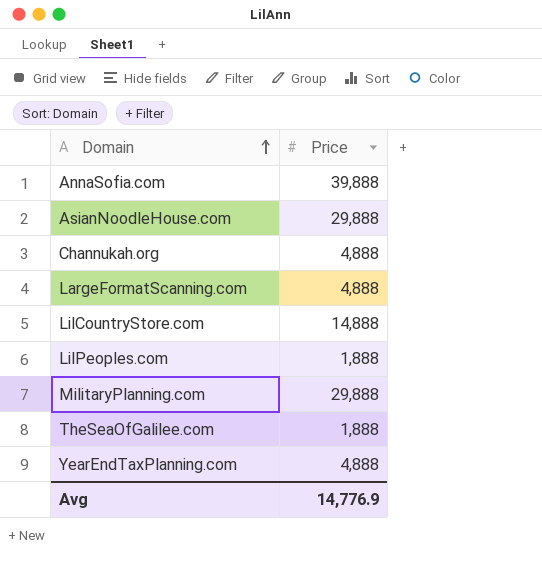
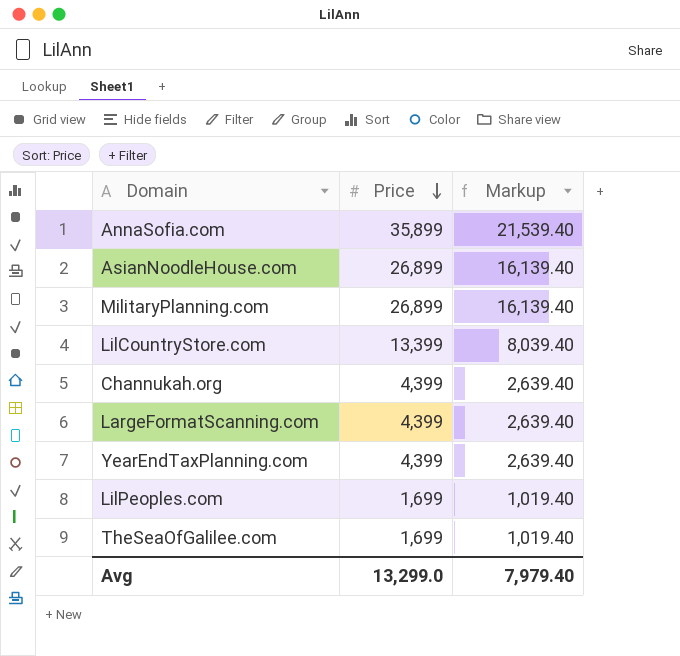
row order: Domain ascending -> Price descending
column Markup | formula: none -> [Price] * 0.6
AnnaSofia.com | Price: 39,888 -> 35,899
AsianNoodleHouse.com | Price: 29,888 -> 26,899
MilitaryPlanning.com | Price: 29,888 -> 26,899
LilCountryStore.com | Price: 14,888 -> 13,399
Channukah.org | Price: 4,888 -> 4,399
LargeFormatScanning.com | Price: 4,888 -> 4,399
YearEndTaxPlanning.com | Price: 4,888 -> 4,399
LilPeoples.com | Price: 1,888 -> 1,699
TheSeaOfGalilee.com | Price: 1,888 -> 1,699
Avg | Price: 14,776.9 -> 13,299.0

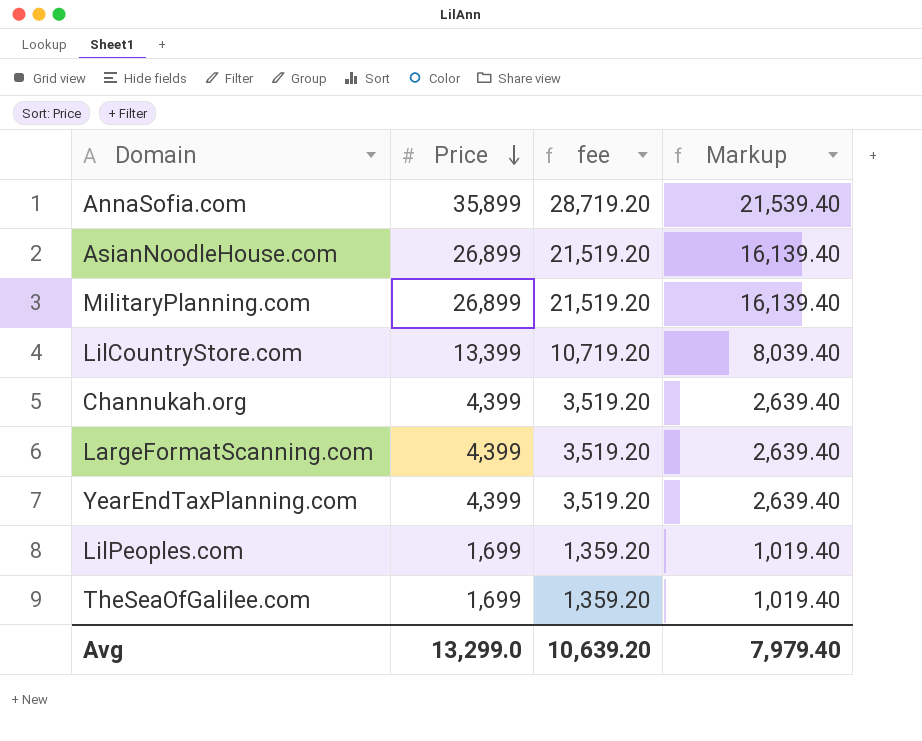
column fee | formula: none -> [Price] * 0.8

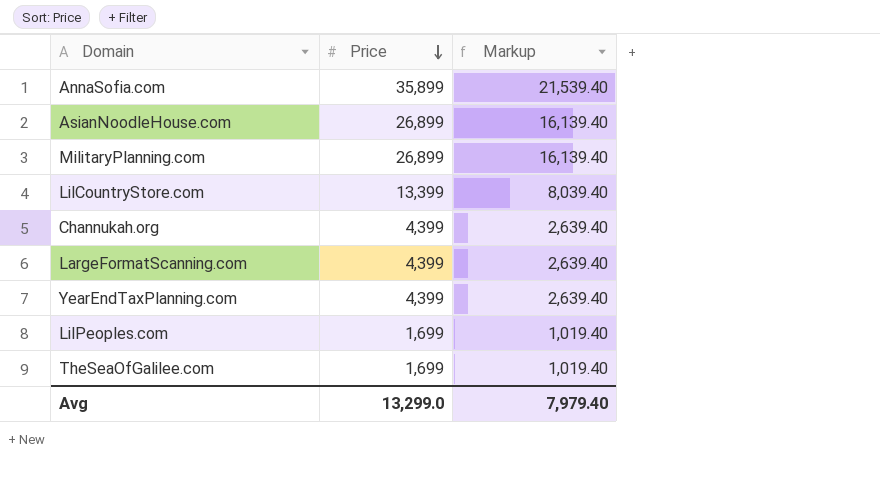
column fee | formula: [Price] * 0.8 -> none

